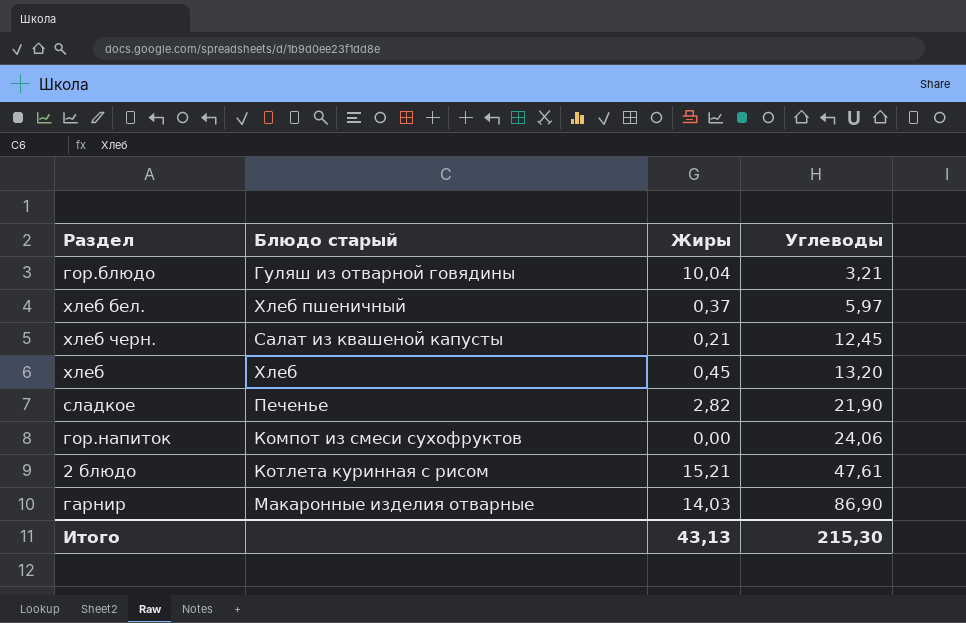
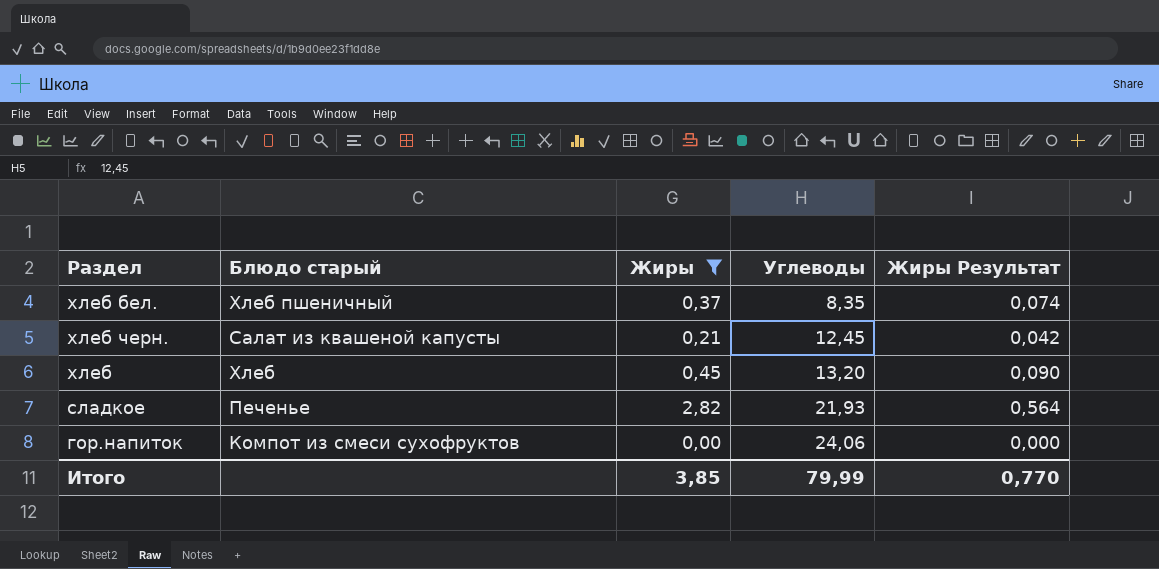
filter: none -> Жиры <= 2,82
column Жиры Результат | formula: none -> [Жиры] * 0,2
хлеб бел. | Углеводы: 5,97 -> 8,35
сладкое | Углеводы: 21,90 -> 21,93
Итого | Жиры: 43,13 -> 3,85
Итого | Углеводы: 215,30 -> 79,99

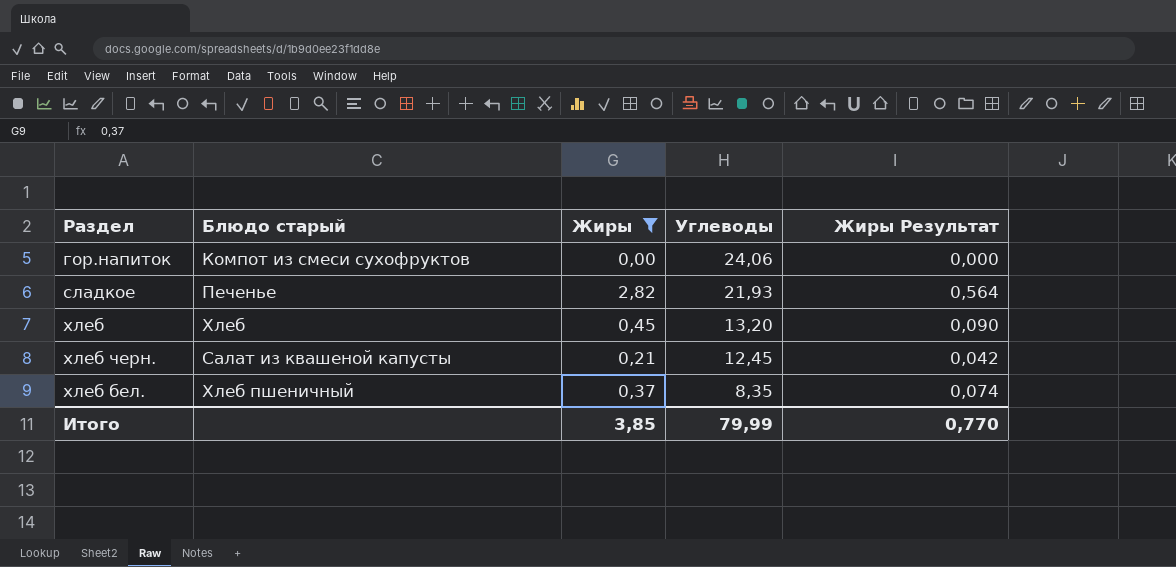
row order: Углеводы ascending -> Углеводы descending

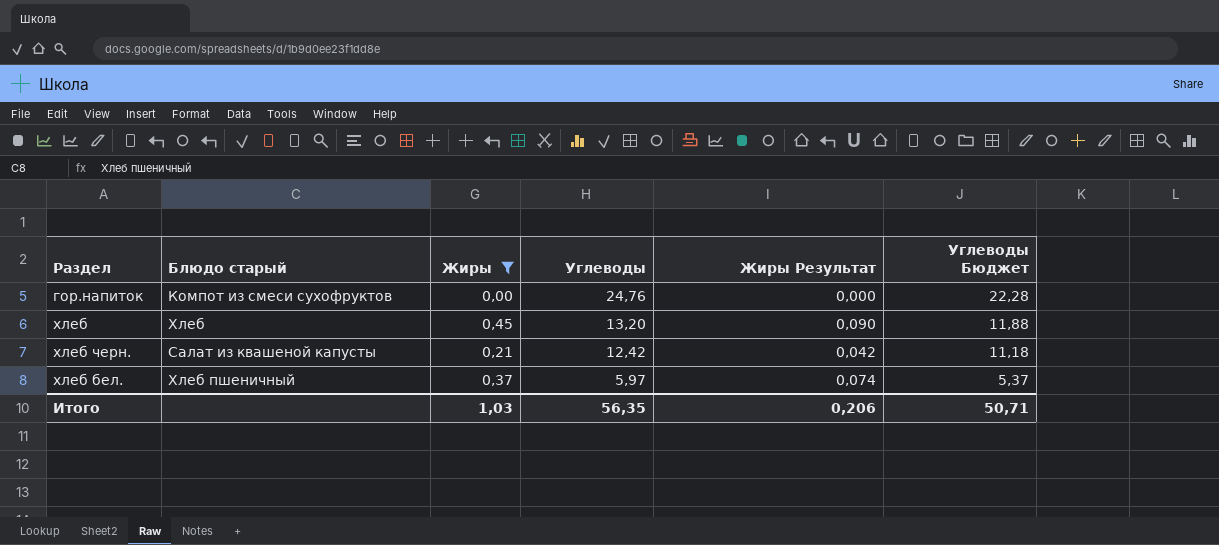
column Углеводы Бюджет | formula: none -> [Углеводы] * 0,9
row сладкое: Печенье | 2,82 | 21,93 | 0,564 -> none
гор.напиток | Углеводы: 24,06 -> 24,76
хлеб черн. | Углеводы: 12,45 -> 12,42
хлеб бел. | Углеводы: 8,35 -> 5,97
Итого | Жиры: 3,85 -> 1,03
Итого | Углеводы: 79,99 -> 56,35
Итого | Жиры Результат: 0,770 -> 0,206

